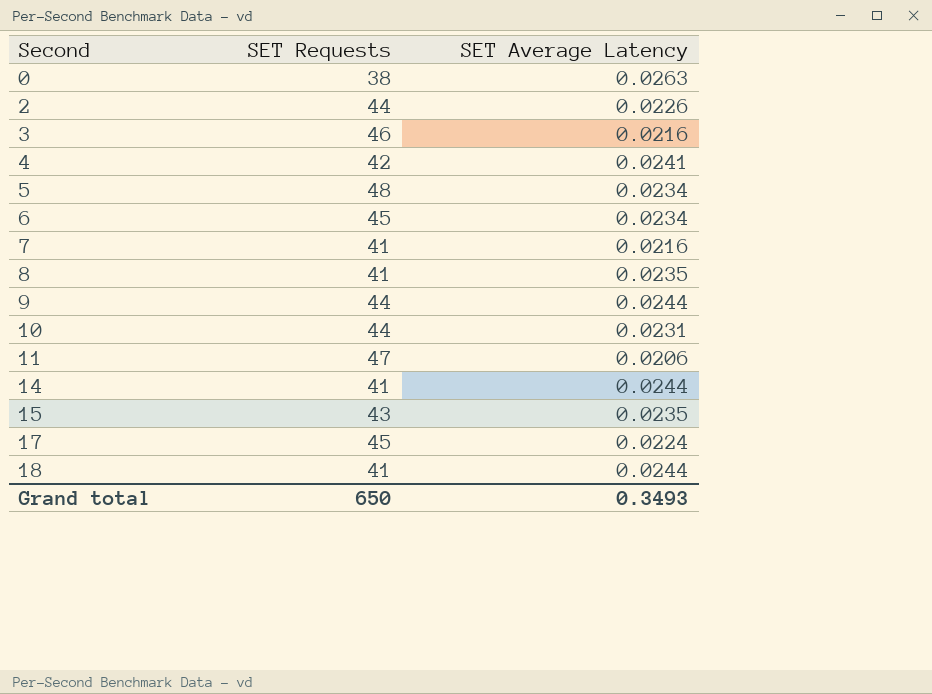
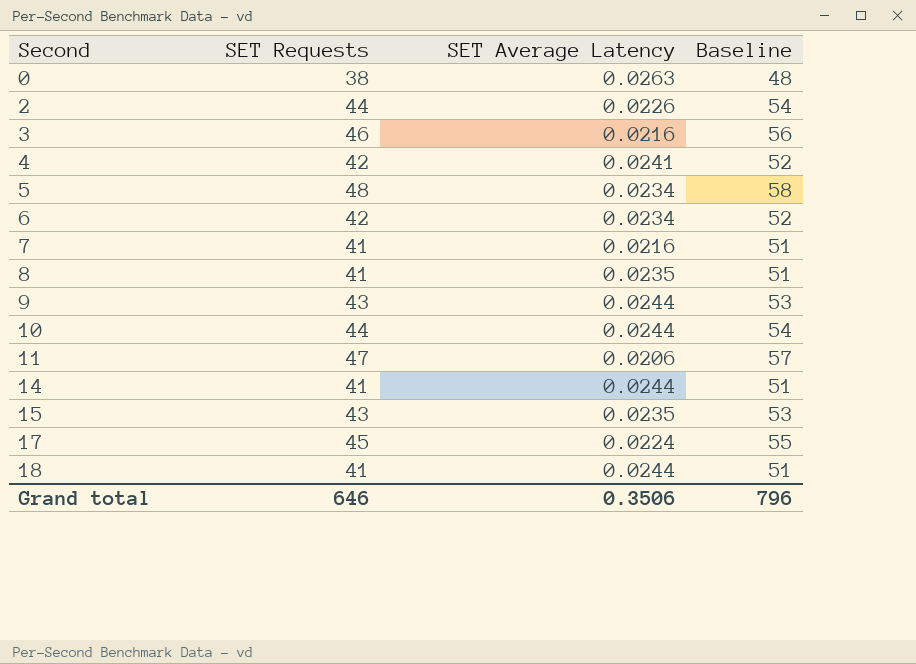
column Baseline | formula: none -> [SET Requests] + 10
6 | SET Requests: 45 -> 42
9 | SET Requests: 44 -> 43
10 | SET Average Latency: 0.0231 -> 0.0244
Grand total | SET Requests: 650 -> 646
Grand total | SET Average Latency: 0.3493 -> 0.3506

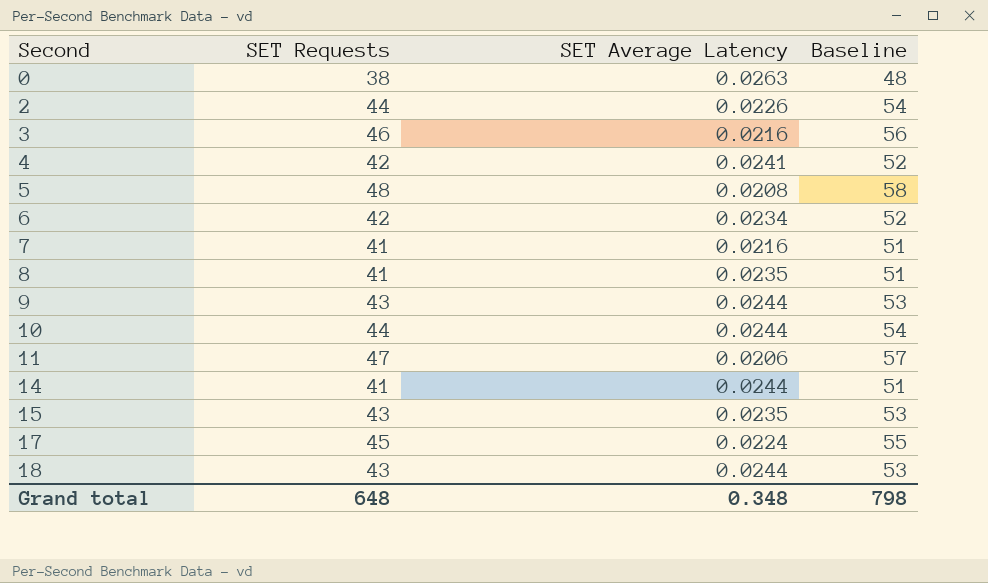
5 | SET Average Latency: 0.0234 -> 0.0208
18 | SET Requests: 41 -> 43
18 | Baseline: 51 -> 53
Grand total | SET Requests: 646 -> 648
Grand total | SET Average Latency: 0.3506 -> 0.348
Grand total | Baseline: 796 -> 798

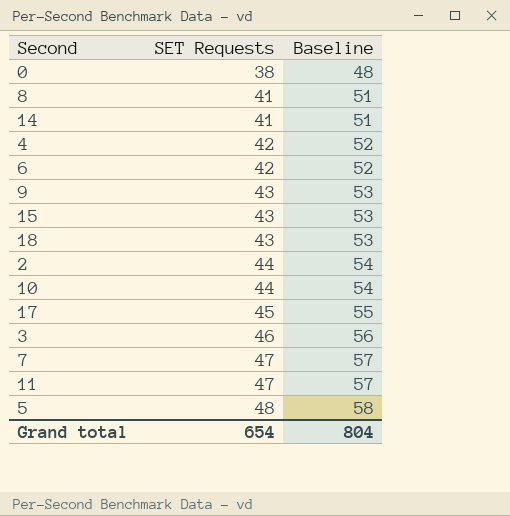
row order: Second ascending -> SET Requests ascending
column SET Average Latency | position: 3 -> none
7 | SET Requests: 41 -> 47
7 | Baseline: 51 -> 57
Grand total | SET Requests: 648 -> 654
Grand total | Baseline: 798 -> 804

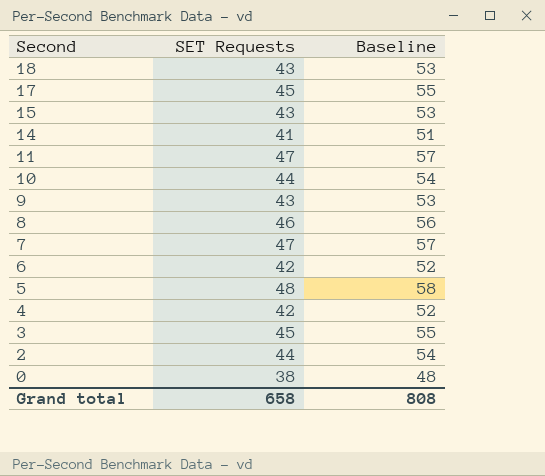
row order: SET Requests ascending -> Second descending
8 | SET Requests: 41 -> 46
8 | Baseline: 51 -> 56
3 | SET Requests: 46 -> 45
3 | Baseline: 56 -> 55
Grand total | SET Requests: 654 -> 658
Grand total | Baseline: 804 -> 808

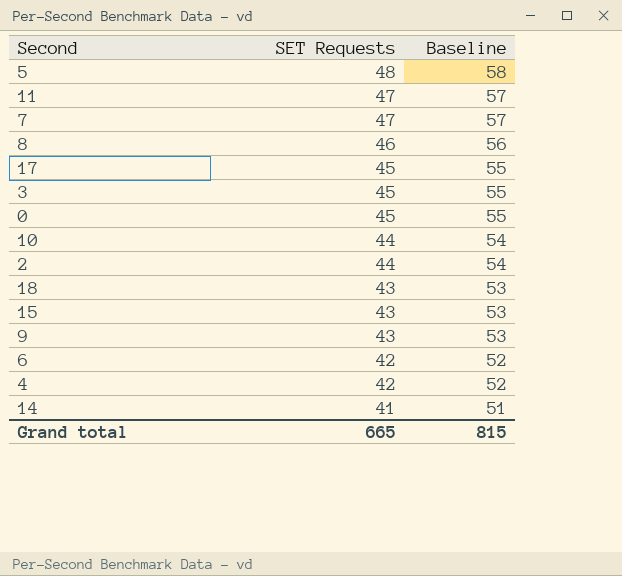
row order: Second descending -> SET Requests descending
0 | SET Requests: 38 -> 45
0 | Baseline: 48 -> 55
Grand total | SET Requests: 658 -> 665
Grand total | Baseline: 808 -> 815

